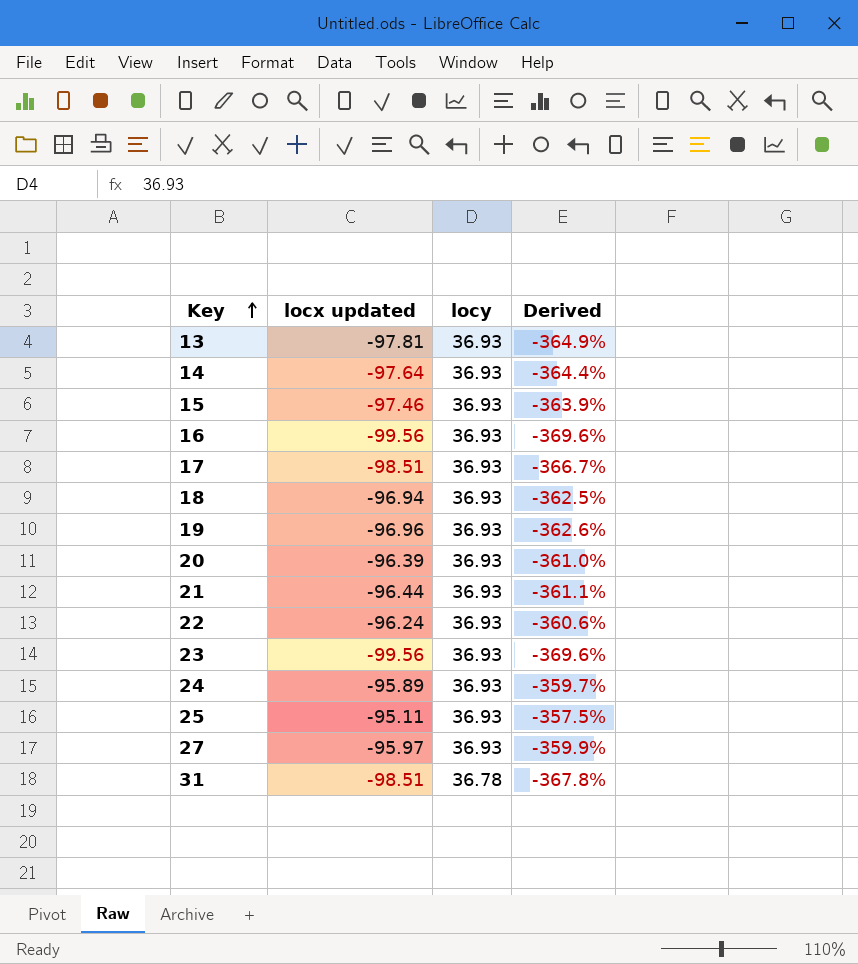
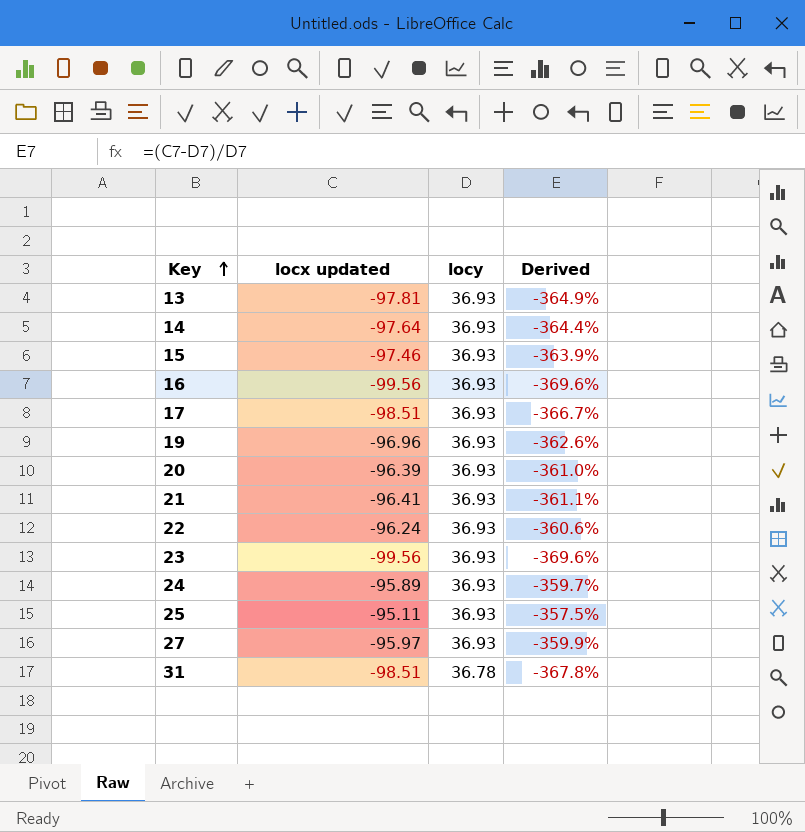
row 18: -96.94 | 36.93 | -362.5% -> none
21 | locx updated: -96.44 -> -96.41

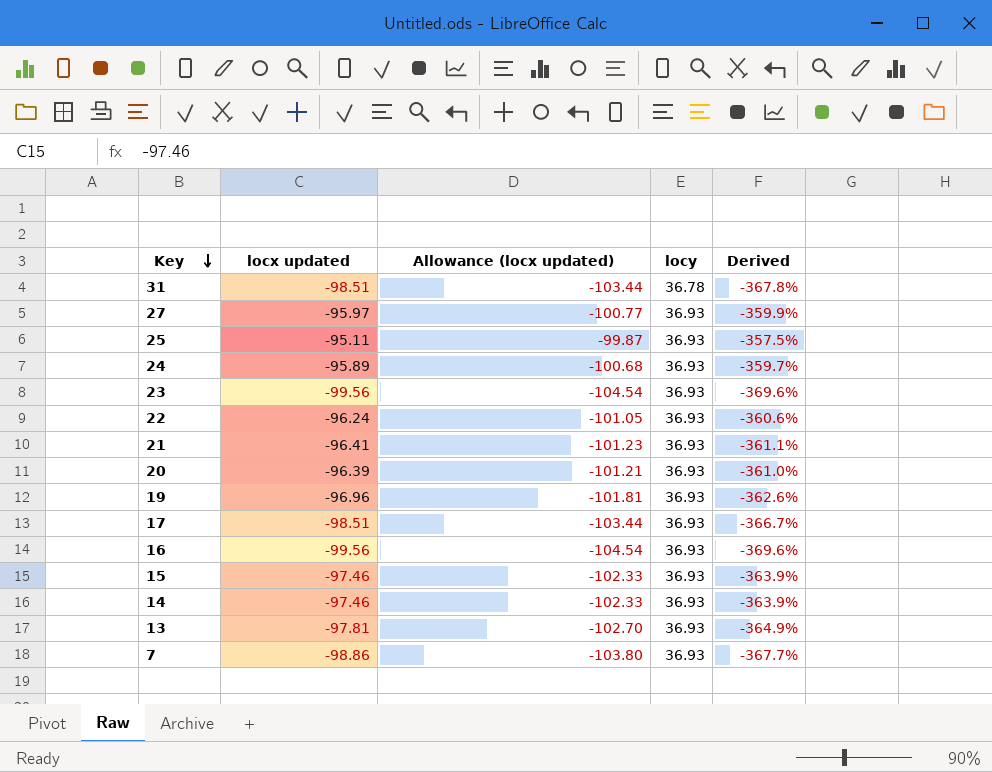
row order: Key ascending -> Key descending
column Allowance (locx updated) | formula: none -> [locx updated] * 1.05
14 | locx updated: -97.64 -> -97.46
14 | Derived: -364.4% -> -363.9%
row 7: none -> -98.86 | -103.80 | 36.93 | -367.7%

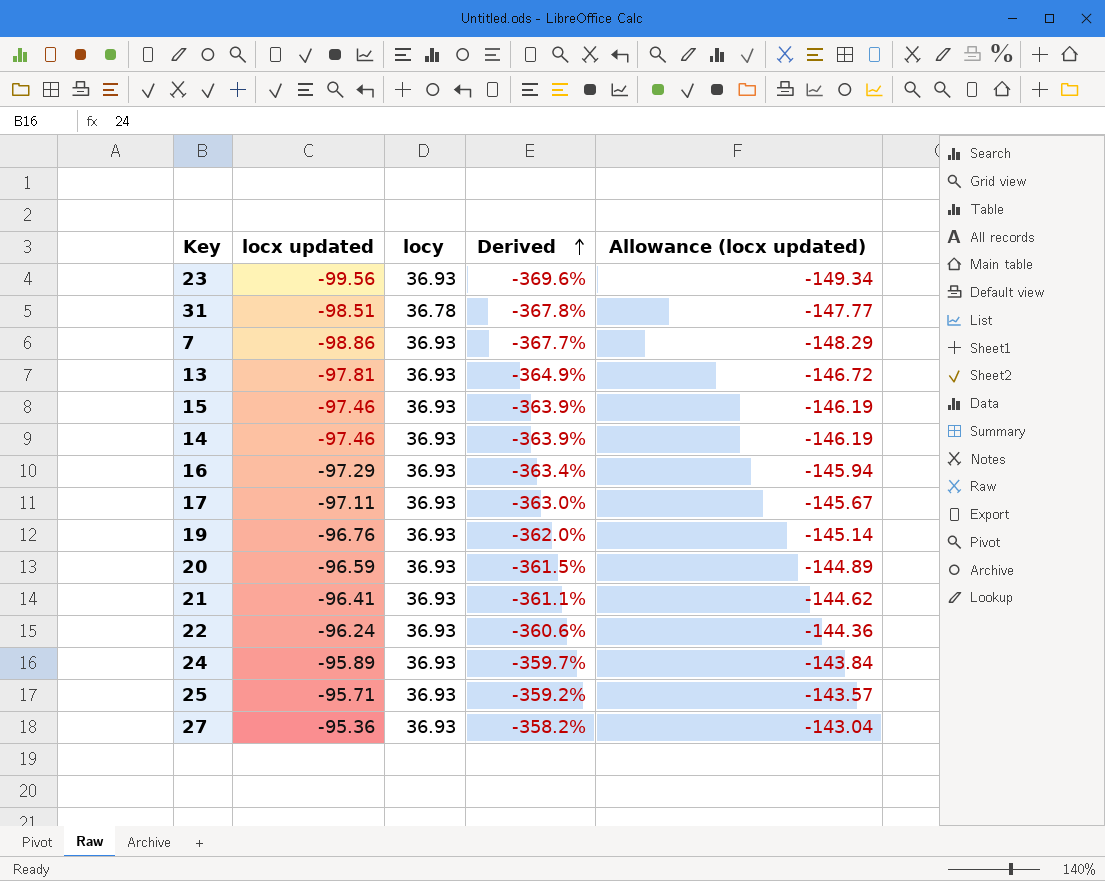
row order: Key descending -> Derived ascending
column Allowance (locx updated) | formula: [locx updated] * 1.05 -> [locx updated] * 1.5
column Allowance (locx updated) | position: 3 -> 5
16 | locx updated: -99.56 -> -97.29
16 | Derived: -369.6% -> -363.4%
17 | locx updated: -98.51 -> -97.11
17 | Derived: -366.7% -> -363.0%
19 | locx updated: -96.96 -> -96.76
19 | Derived: -362.6% -> -362.0%
20 | locx updated: -96.39 -> -96.59
20 | Derived: -361.0% -> -361.5%
25 | locx updated: -95.11 -> -95.71
25 | Derived: -357.5% -> -359.2%
27 | locx updated: -95.97 -> -95.36
27 | Derived: -359.9% -> -358.2%

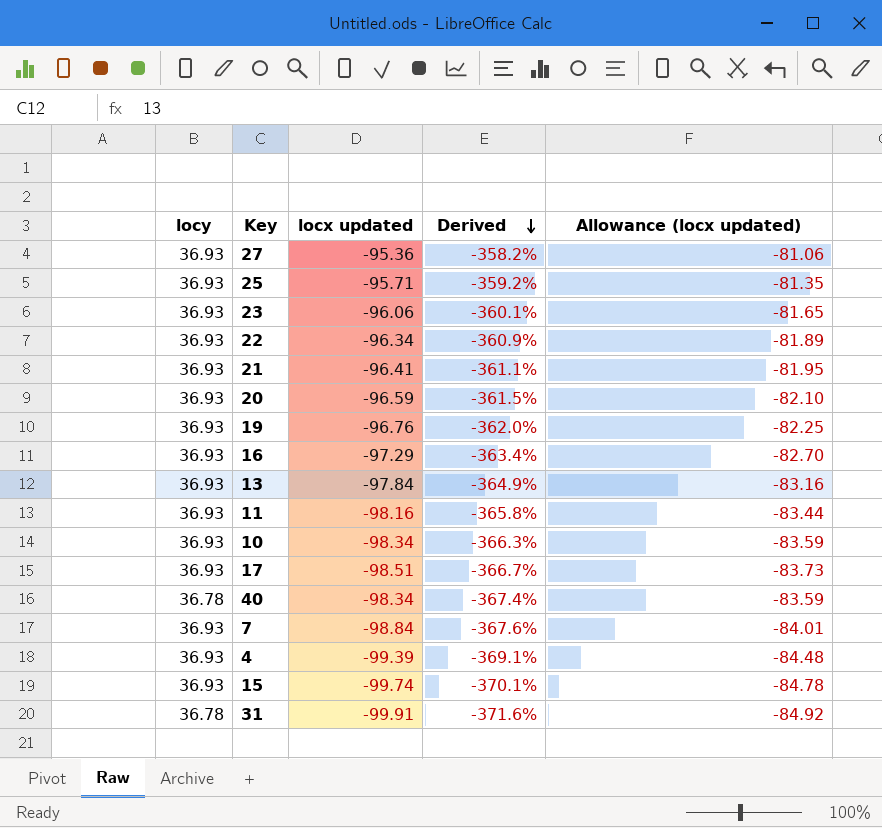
row order: Derived ascending -> Derived descending
column locy | position: 3 -> 1
column Allowance (locx updated) | formula: [locx updated] * 1.5 -> [locx updated] * 0.85
row 14: -97.46 | 36.93 | -363.9% | -146.19 -> none
row 24: -95.89 | 36.93 | -359.7% | -143.84 -> none
23 | locx updated: -99.56 -> -96.06
23 | Derived: -369.6% -> -360.1%
22 | locx updated: -96.24 -> -96.34
22 | Derived: -360.6% -> -360.9%
13 | locx updated: -97.81 -> -97.84
row 11: none -> 36.93 | -98.16 | -365.8% | -83.44
row 10: none -> 36.93 | -98.34 | -366.3% | -83.59
17 | locx updated: -97.11 -> -98.51
17 | Derived: -363.0% -> -366.7%
row 40: none -> 36.78 | -98.34 | -367.4% | -83.59
7 | locx updated: -98.86 -> -98.84
7 | Derived: -367.7% -> -367.6%
row 4: none -> 36.93 | -99.39 | -369.1% | -84.48
15 | locx updated: -97.46 -> -99.74
15 | Derived: -363.9% -> -370.1%
31 | locx updated: -98.51 -> -99.91
31 | Derived: -367.8% -> -371.6%

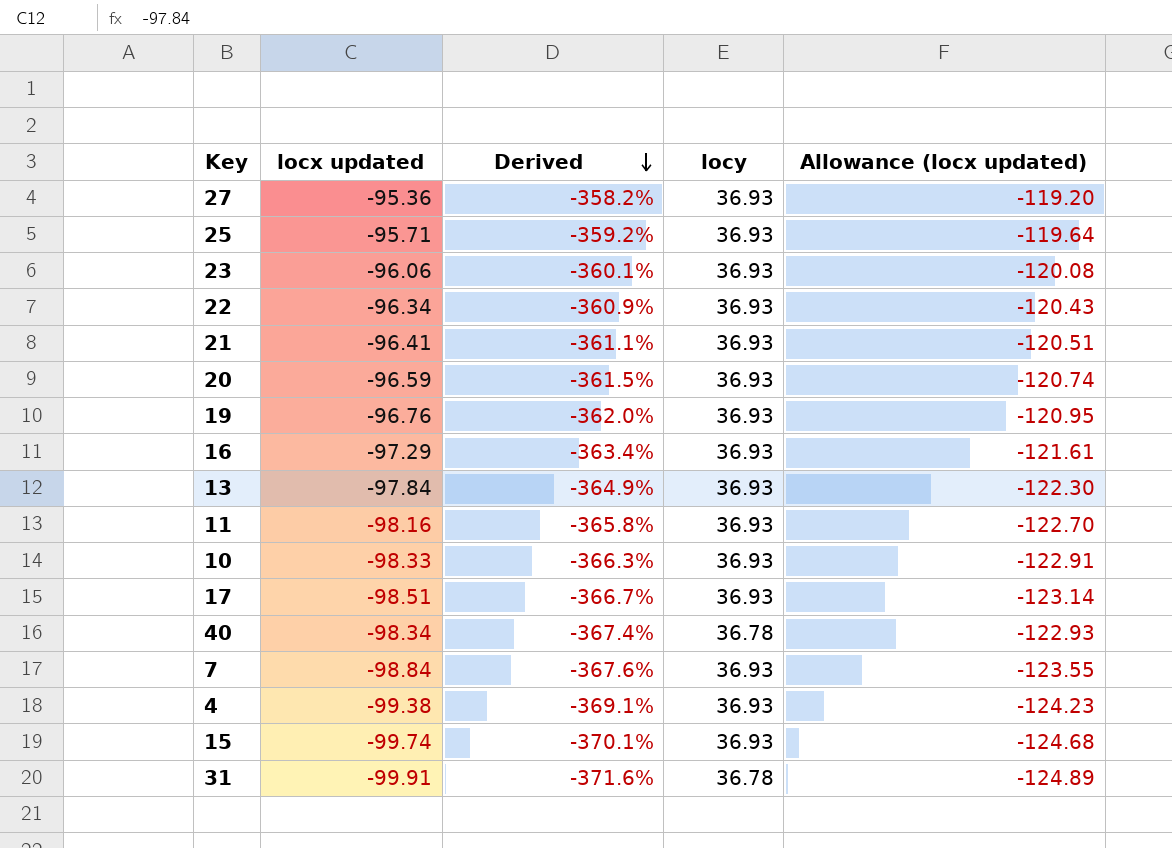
column locy | position: 1 -> 4
column Allowance (locx updated) | formula: [locx updated] * 0.85 -> [locx updated] * 1.25
10 | locx updated: -98.34 -> -98.33
4 | locx updated: -99.39 -> -99.38

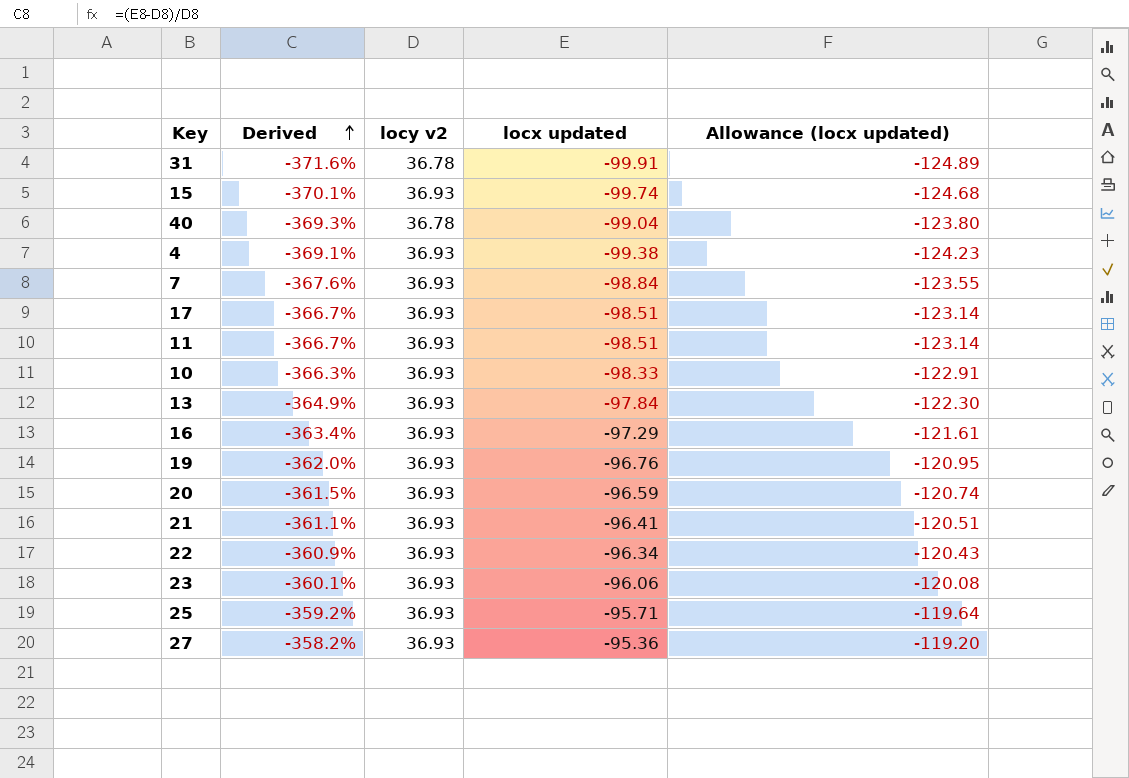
row order: Derived descending -> Derived ascending
column name: locy -> locy v2
column locx updated | position: 2 -> 4
40 | Derived: -367.4% -> -369.3%
40 | locx updated: -98.34 -> -99.04
40 | Allowance (locx updated): -122.93 -> -123.80
11 | Derived: -365.8% -> -366.7%
11 | locx updated: -98.16 -> -98.51
11 | Allowance (locx updated): -122.70 -> -123.14

